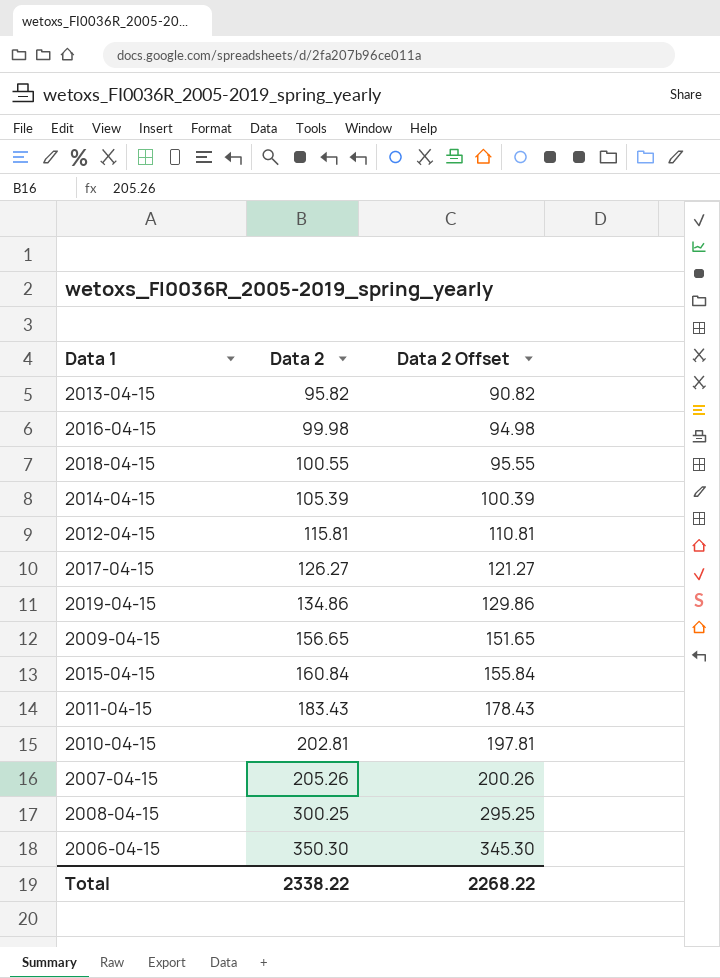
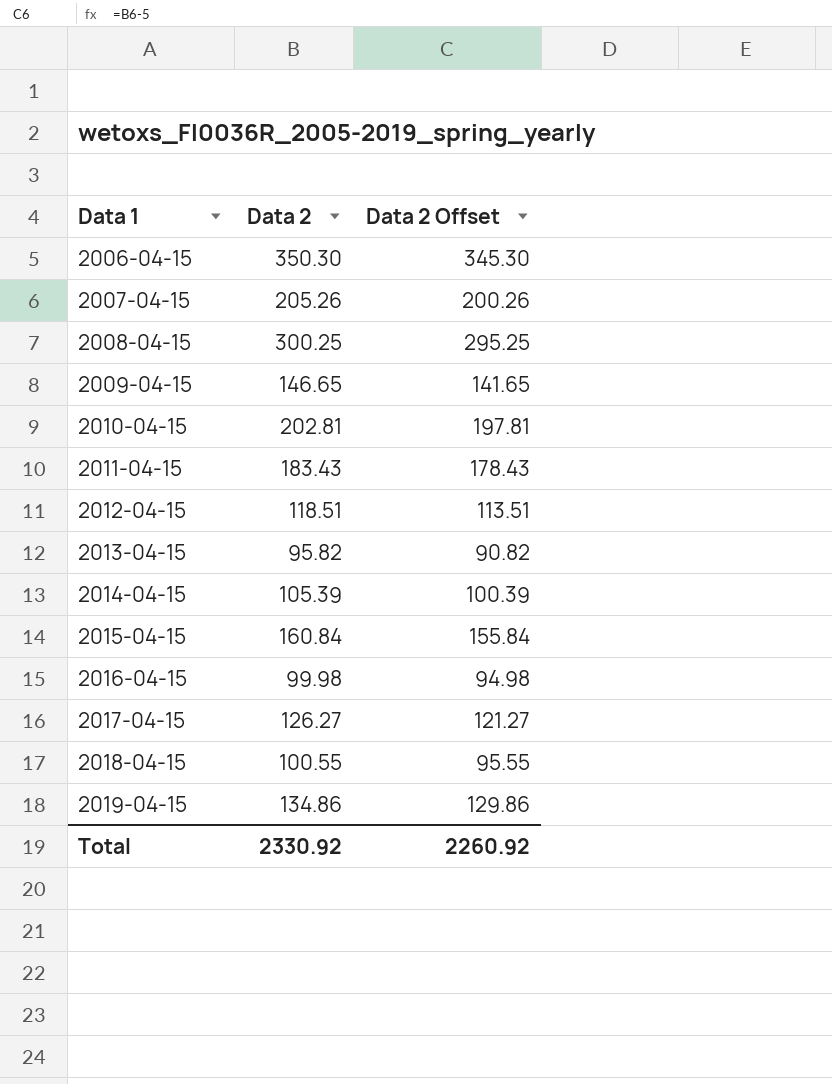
row order: Data 2 ascending -> Data 1 ascending
2009-04-15 | Data 2: 156.65 -> 146.65
2009-04-15 | Data 2 Offset: 151.65 -> 141.65
2012-04-15 | Data 2: 115.81 -> 118.51
2012-04-15 | Data 2 Offset: 110.81 -> 113.51
Total | Data 2: 2338.22 -> 2330.92
Total | Data 2 Offset: 2268.22 -> 2260.92

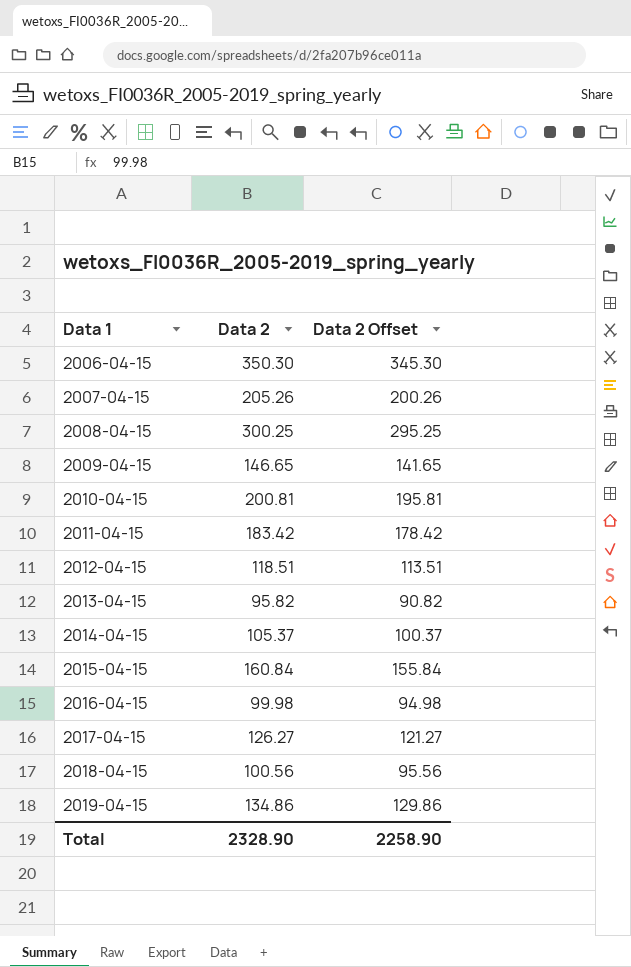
2010-04-15 | Data 2: 202.81 -> 200.81
2010-04-15 | Data 2 Offset: 197.81 -> 195.81
2011-04-15 | Data 2: 183.43 -> 183.42
2011-04-15 | Data 2 Offset: 178.43 -> 178.42
2014-04-15 | Data 2: 105.39 -> 105.37
2014-04-15 | Data 2 Offset: 100.39 -> 100.37
2018-04-15 | Data 2: 100.55 -> 100.56
2018-04-15 | Data 2 Offset: 95.55 -> 95.56
Total | Data 2: 2330.92 -> 2328.90
Total | Data 2 Offset: 2260.92 -> 2258.90

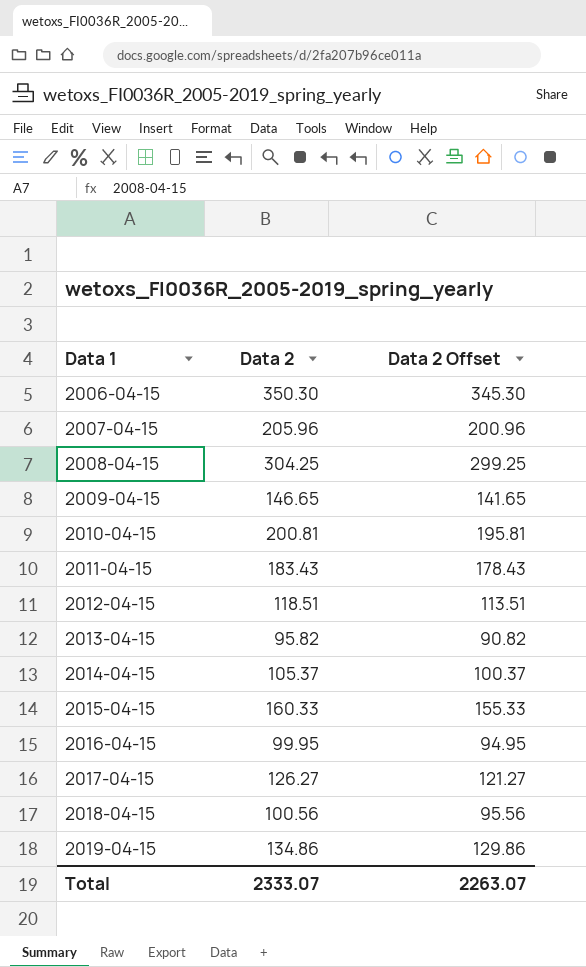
2007-04-15 | Data 2: 205.26 -> 205.96
2007-04-15 | Data 2 Offset: 200.26 -> 200.96
2008-04-15 | Data 2: 300.25 -> 304.25
2008-04-15 | Data 2 Offset: 295.25 -> 299.25
2011-04-15 | Data 2: 183.42 -> 183.43
2011-04-15 | Data 2 Offset: 178.42 -> 178.43
2015-04-15 | Data 2: 160.84 -> 160.33
2015-04-15 | Data 2 Offset: 155.84 -> 155.33
2016-04-15 | Data 2: 99.98 -> 99.95
2016-04-15 | Data 2 Offset: 94.98 -> 94.95
Total | Data 2: 2328.90 -> 2333.07
Total | Data 2 Offset: 2258.90 -> 2263.07

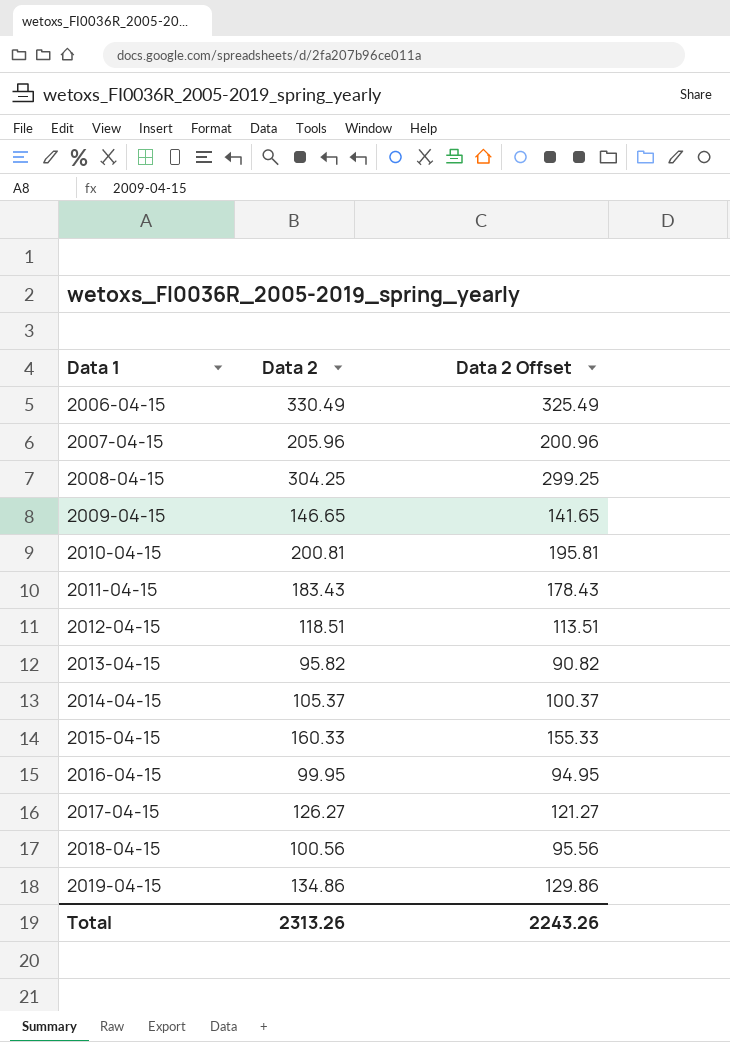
2006-04-15 | Data 2: 350.30 -> 330.49
2006-04-15 | Data 2 Offset: 345.30 -> 325.49
Total | Data 2: 2333.07 -> 2313.26
Total | Data 2 Offset: 2263.07 -> 2243.26

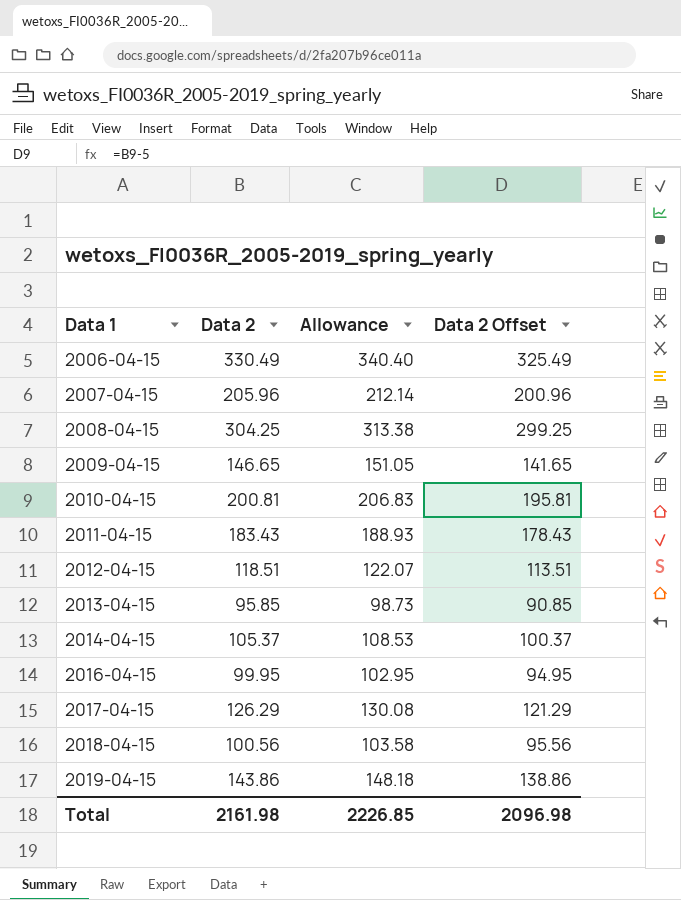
column Allowance | formula: none -> [Data 2] * 1.03
row 2015-04-15: 160.33 | 155.33 -> none
2013-04-15 | Data 2: 95.82 -> 95.85
2013-04-15 | Data 2 Offset: 90.82 -> 90.85
2017-04-15 | Data 2: 126.27 -> 126.29
2017-04-15 | Data 2 Offset: 121.27 -> 121.29
2019-04-15 | Data 2: 134.86 -> 143.86
2019-04-15 | Data 2 Offset: 129.86 -> 138.86
Total | Data 2: 2313.26 -> 2161.98
Total | Data 2 Offset: 2243.26 -> 2096.98

